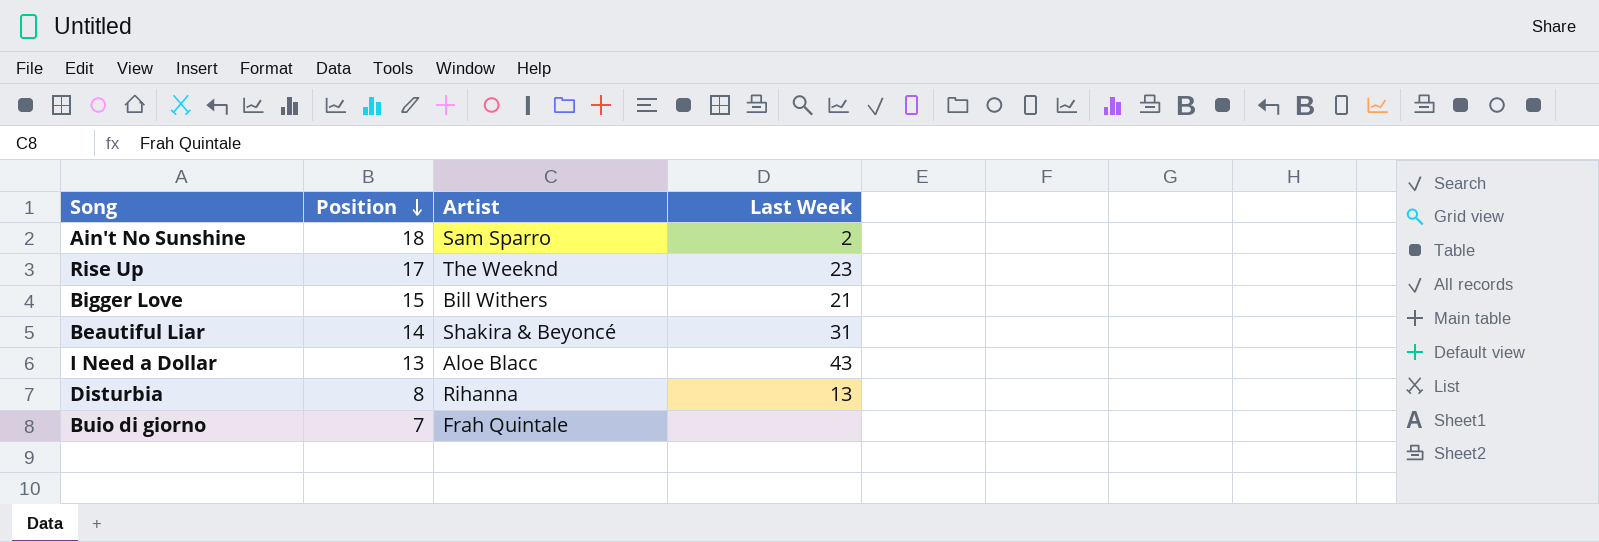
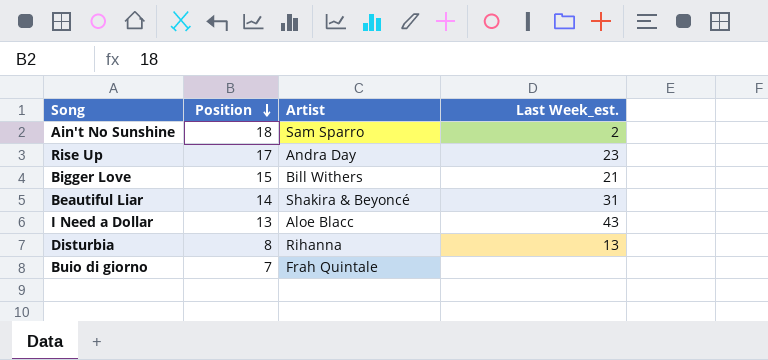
column name: Last Week -> Last Week_est.
Rise Up | Artist: The Weeknd -> Andra Day

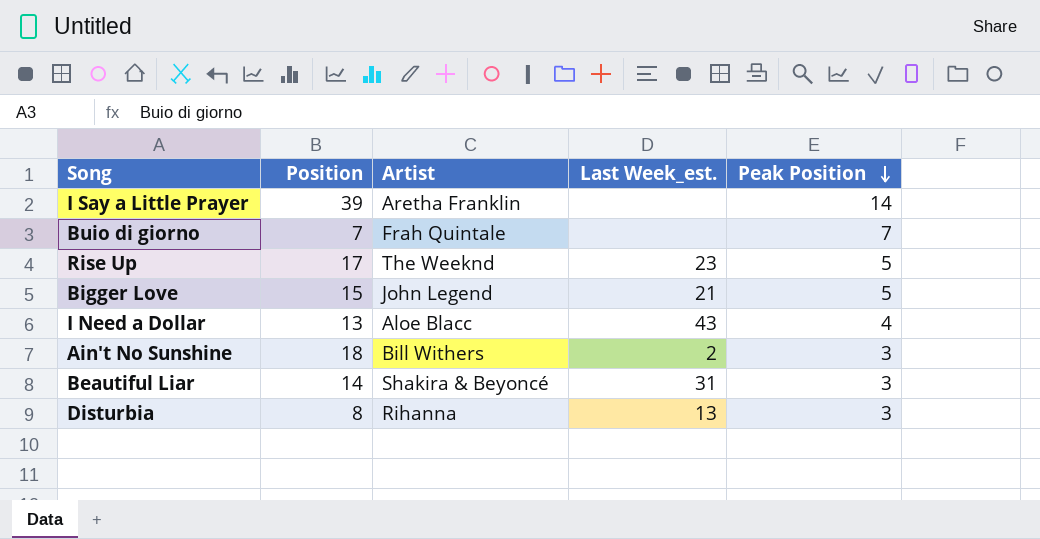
row order: Position descending -> Peak Position descending
column Peak Position | position: none -> 5
row I Say a Little Prayer: none -> 39 | Aretha Franklin | none | 14
Rise Up | Artist: Andra Day -> The Weeknd
Bigger Love | Artist: Bill Withers -> John Legend
Ain't No Sunshine | Artist: Sam Sparro -> Bill Withers

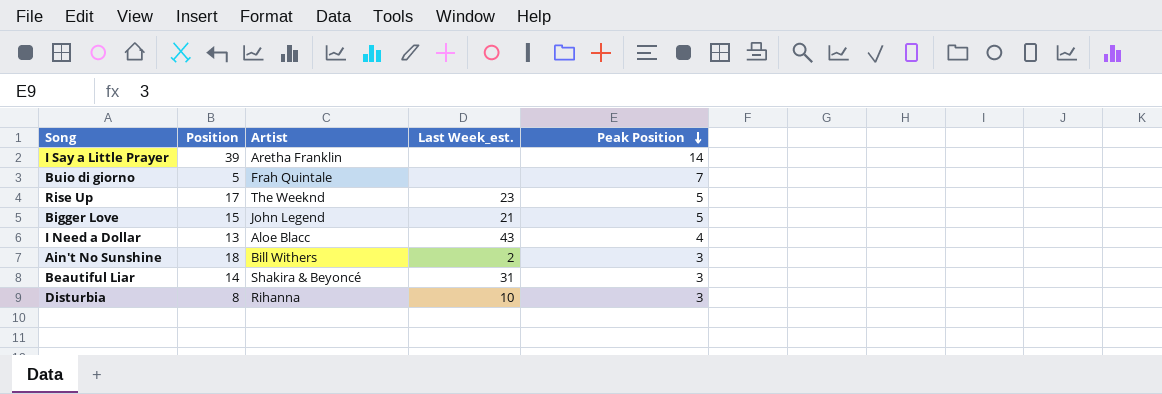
Buio di giorno | Position: 7 -> 5
Disturbia | Last Week_est.: 13 -> 10

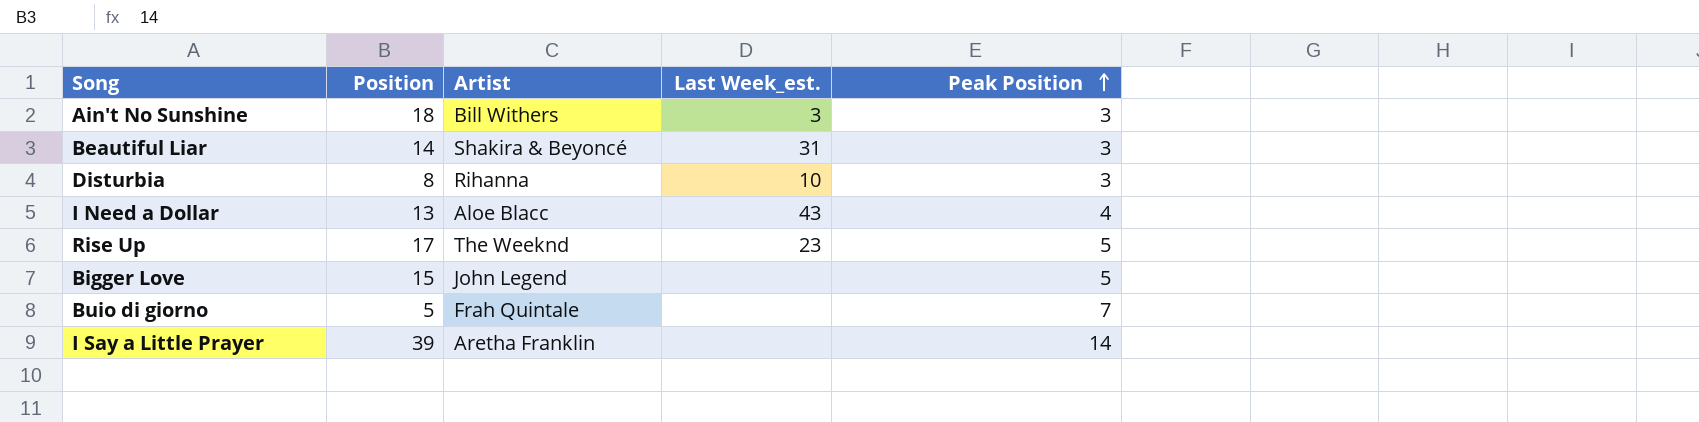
row order: Peak Position descending -> Peak Position ascending
Ain't No Sunshine | Last Week_est.: 2 -> 3
Bigger Love | Last Week_est.: 21 -> none

